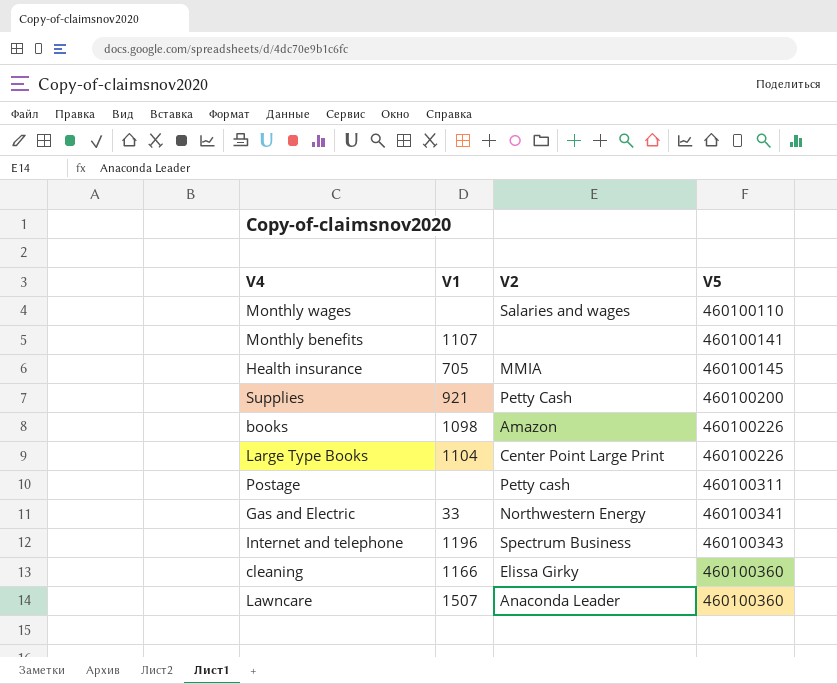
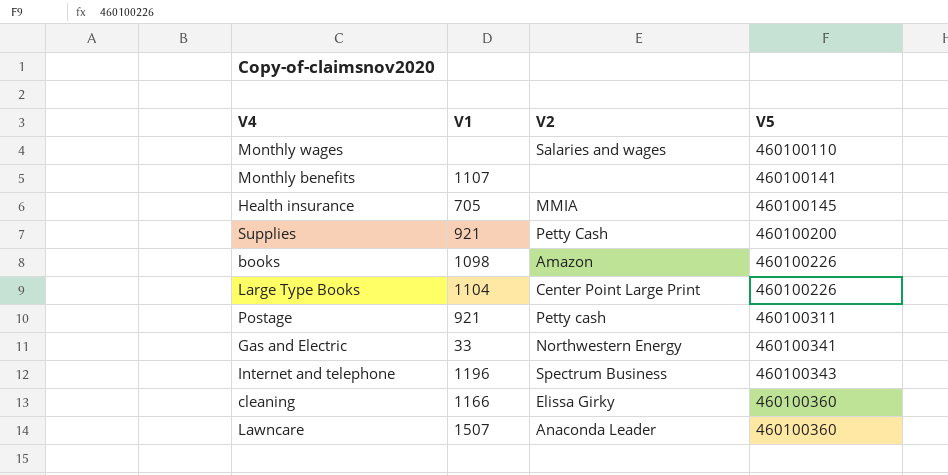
Postage | V1: none -> 921

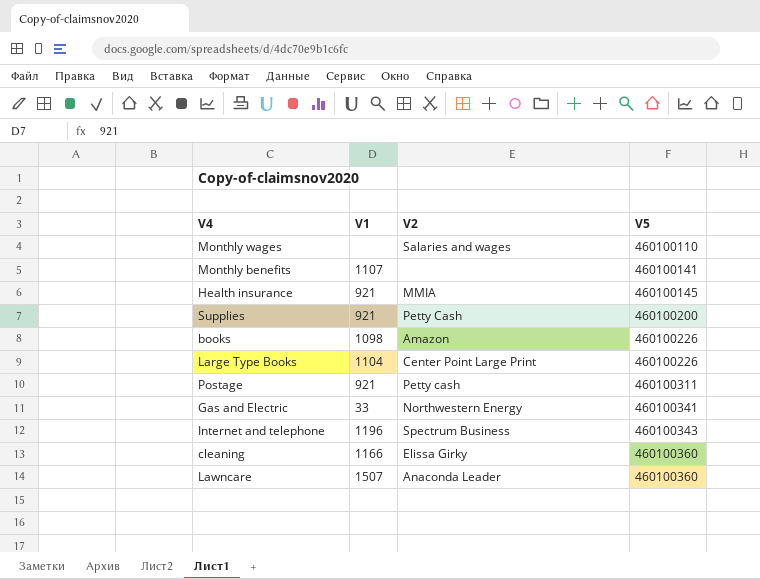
Health insurance | V1: 705 -> 921

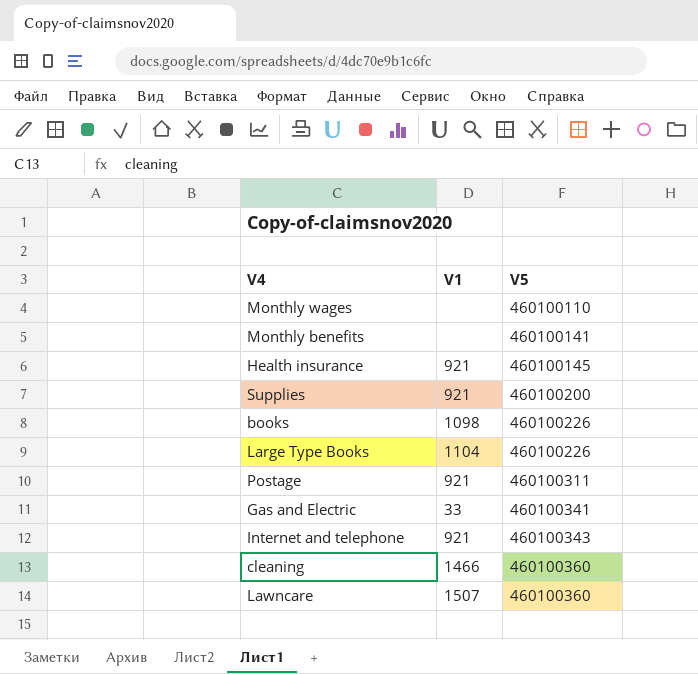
column V2 | position: 3 -> none
Monthly benefits | V1: 1107 -> none
Internet and telephone | V1: 1196 -> 921
cleaning | V1: 1166 -> 1466

